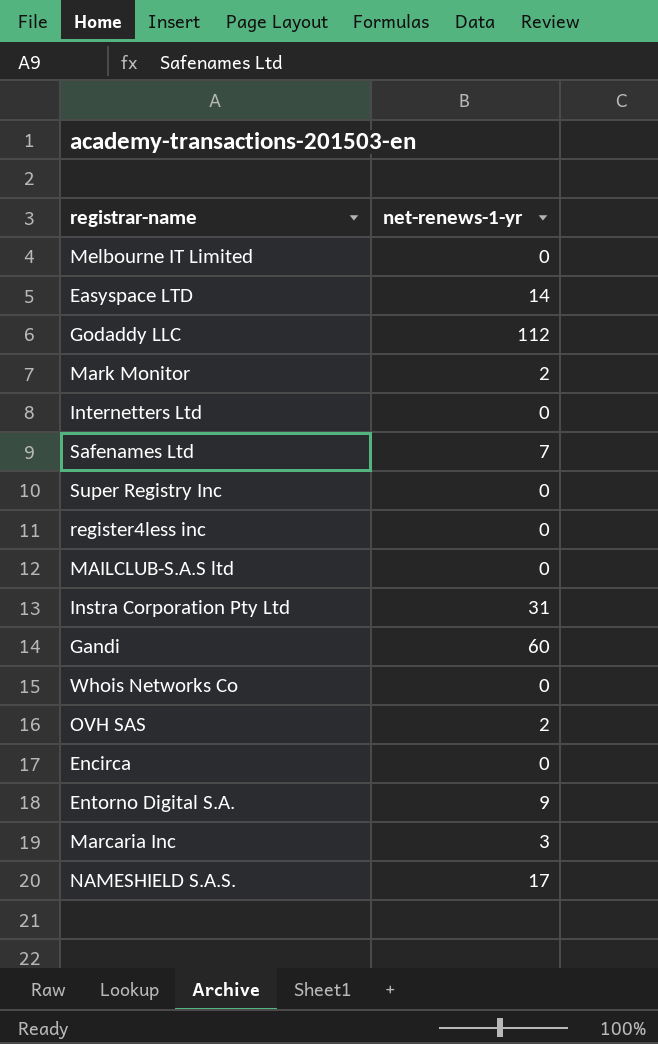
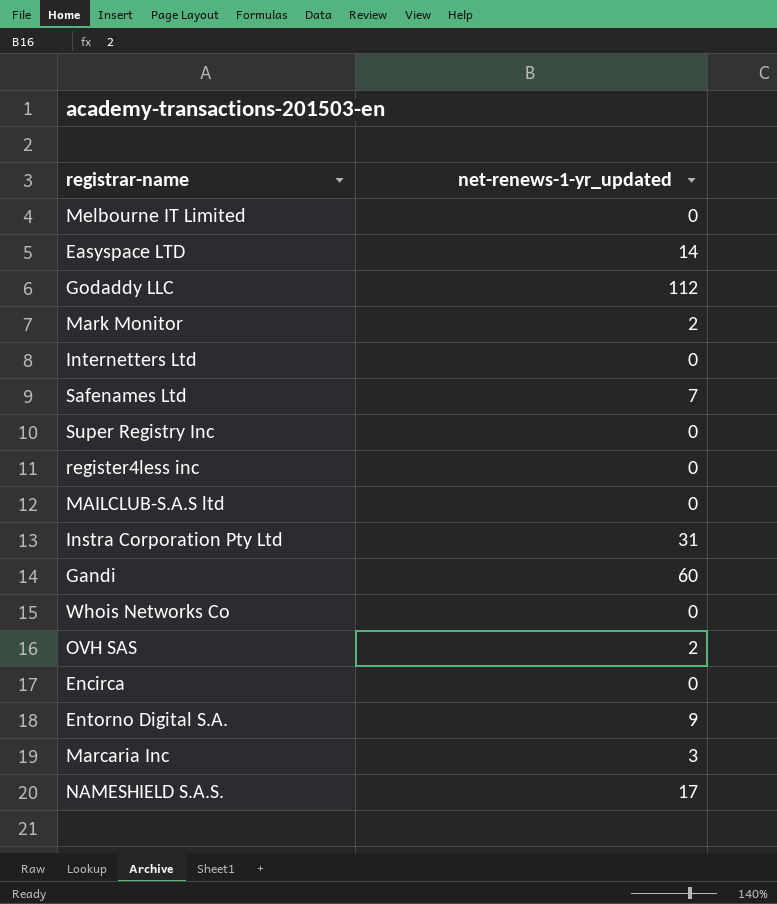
column name: net-renews-1-yr -> net-renews-1-yr_updated

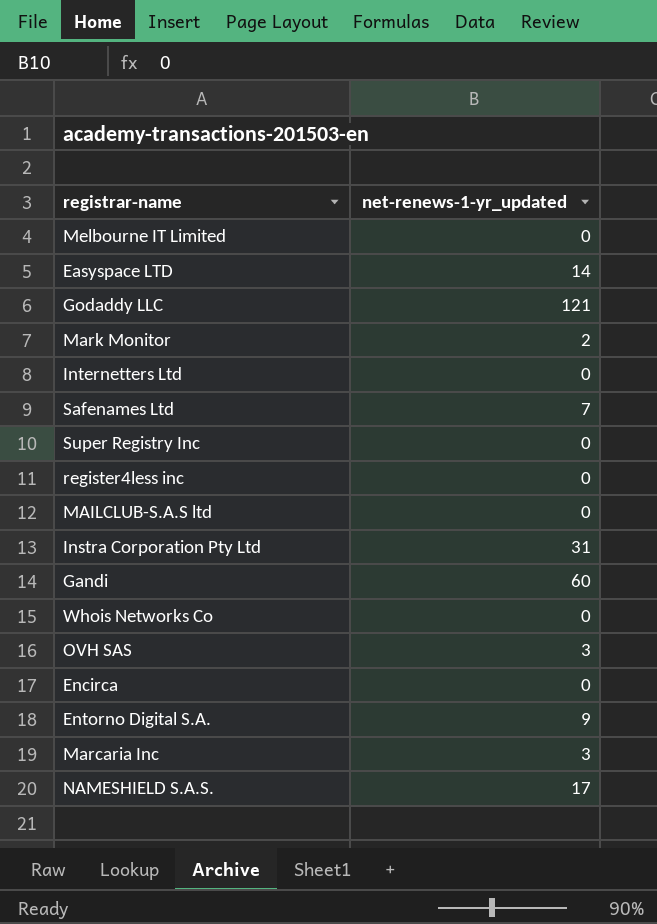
Godaddy LLC | net-renews-1-yr_updated: 112 -> 121
OVH SAS | net-renews-1-yr_updated: 2 -> 3

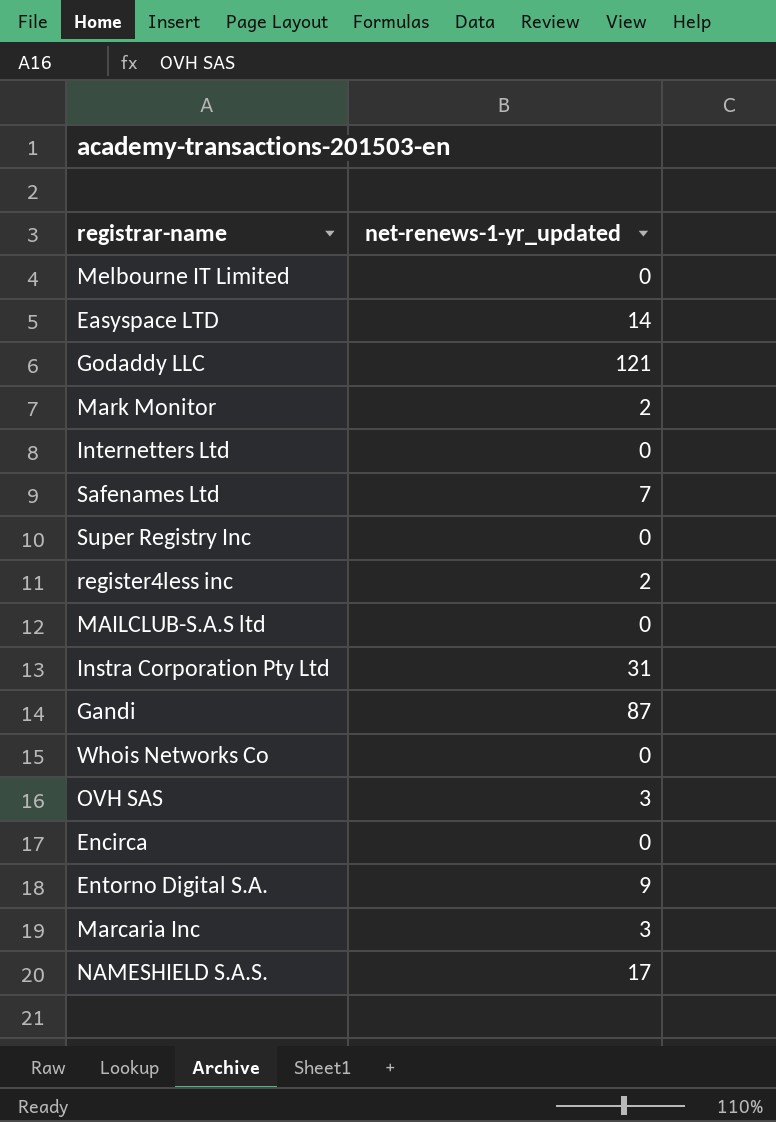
register4less inc | net-renews-1-yr_updated: 0 -> 2
Gandi | net-renews-1-yr_updated: 60 -> 87

